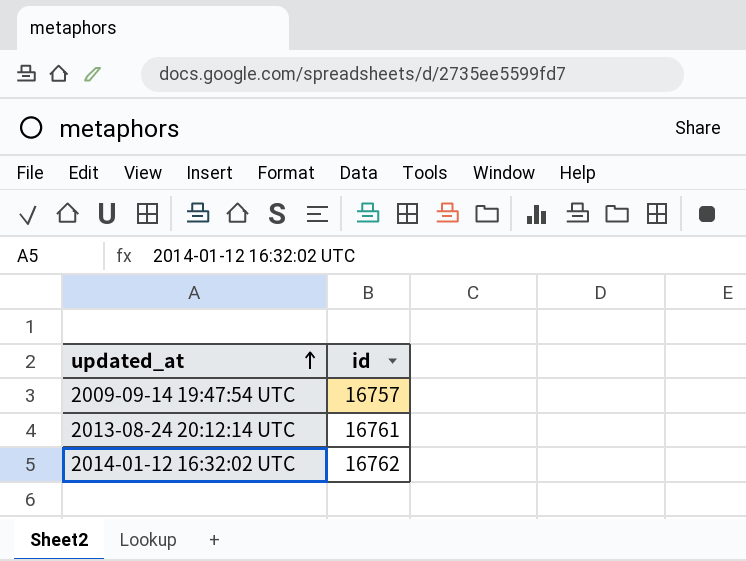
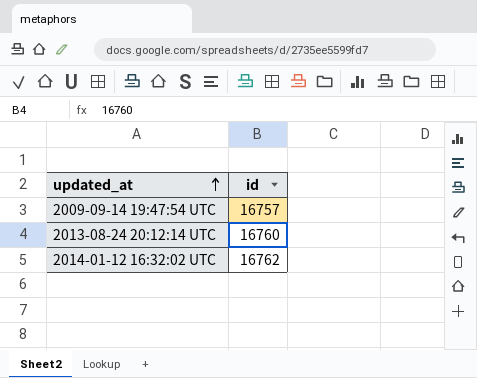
2013-08-24 20:12:14 UTC | id: 16761 -> 16760

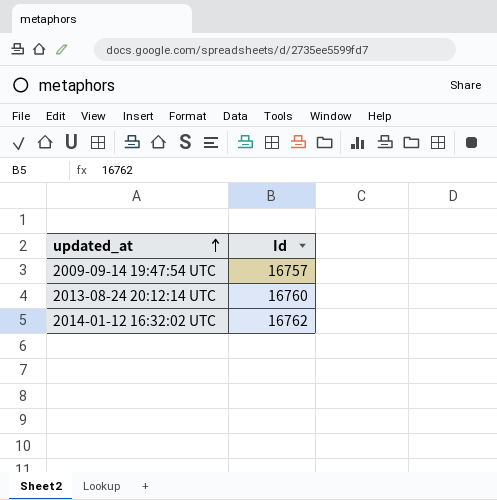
column name: id -> Id

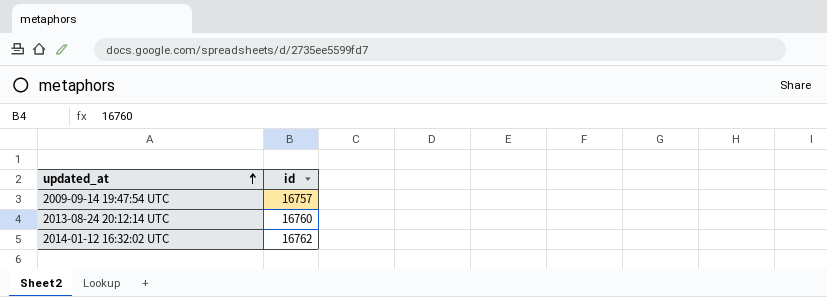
column name: Id -> id

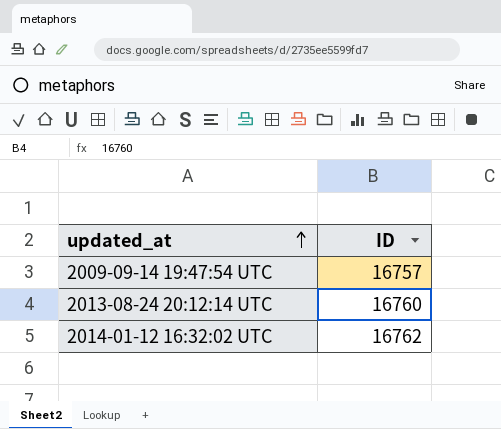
column name: id -> ID

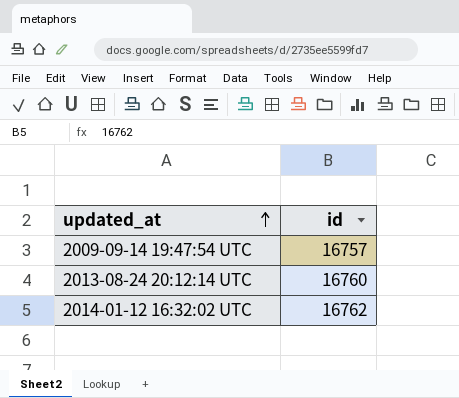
column name: ID -> id

